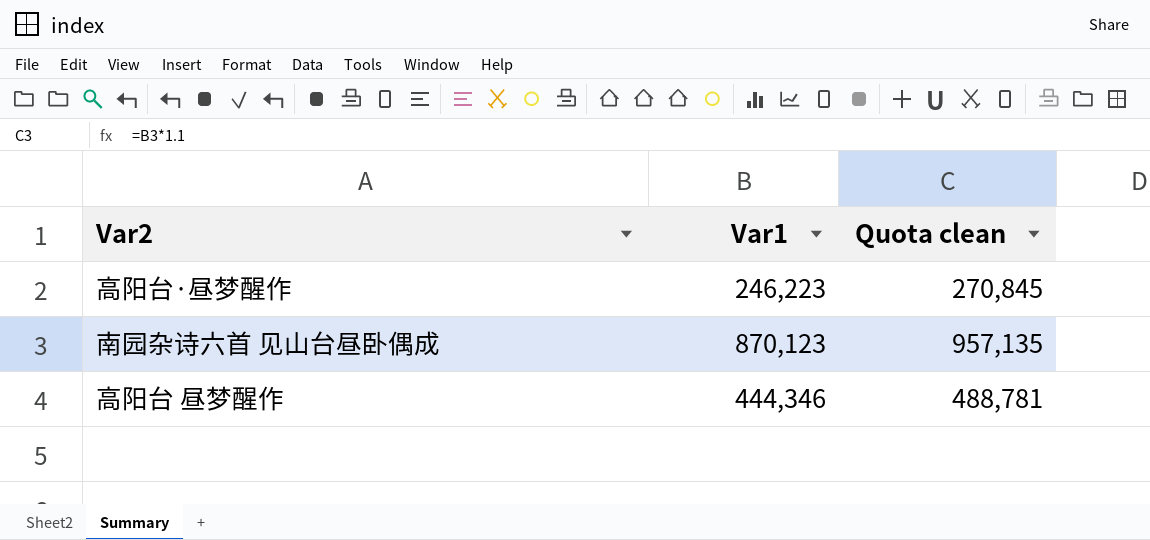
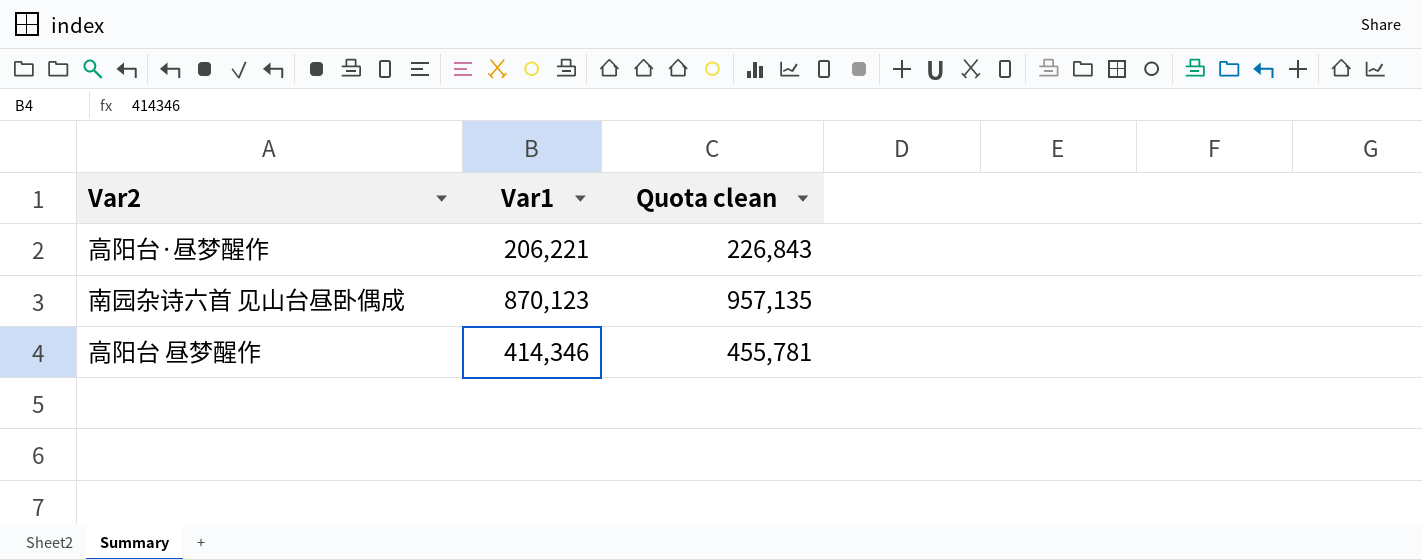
高阳台·昼梦醒作 | Var1: 246,223 -> 206,221
高阳台·昼梦醒作 | Quota clean: 270,845 -> 226,843
高阳台 昼梦醒作 | Var1: 444,346 -> 414,346
高阳台 昼梦醒作 | Quota clean: 488,781 -> 455,781

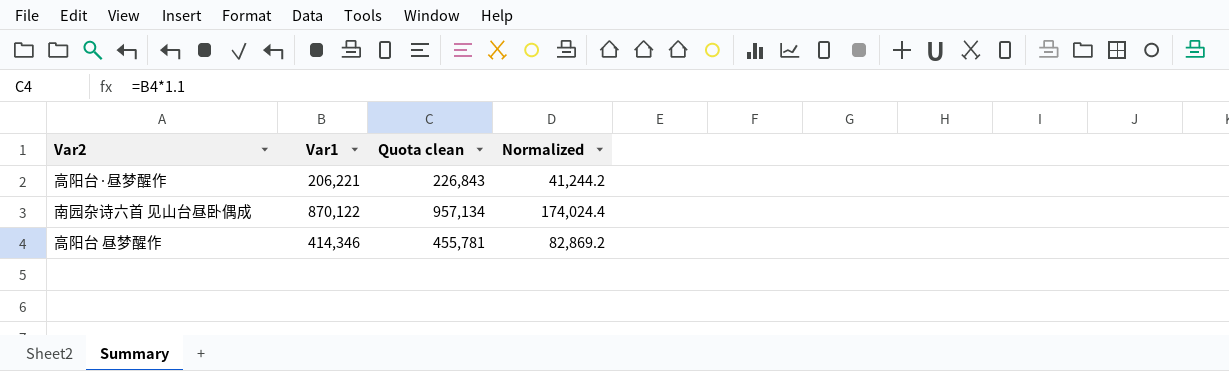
column Normalized | formula: none -> [Var1] * 0.2
南园杂诗六首 见山台昼卧偶成 | Var1: 870,123 -> 870,122
南园杂诗六首 见山台昼卧偶成 | Quota clean: 957,135 -> 957,134

